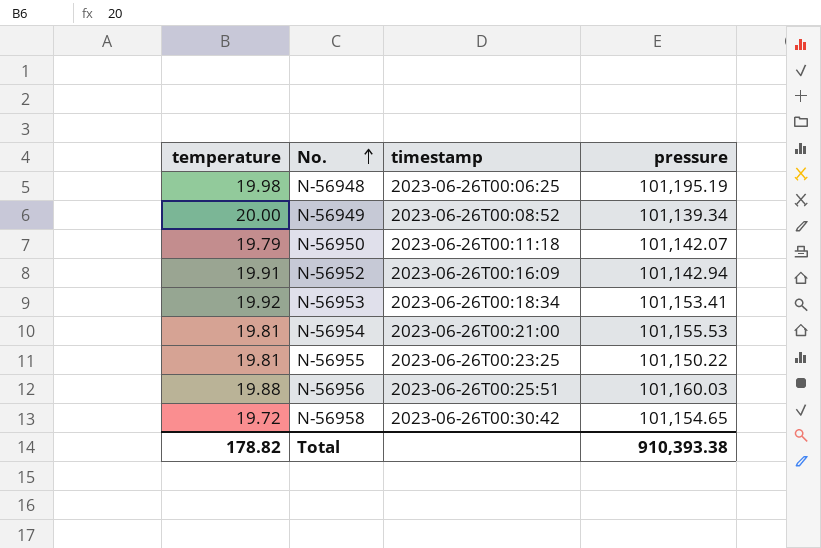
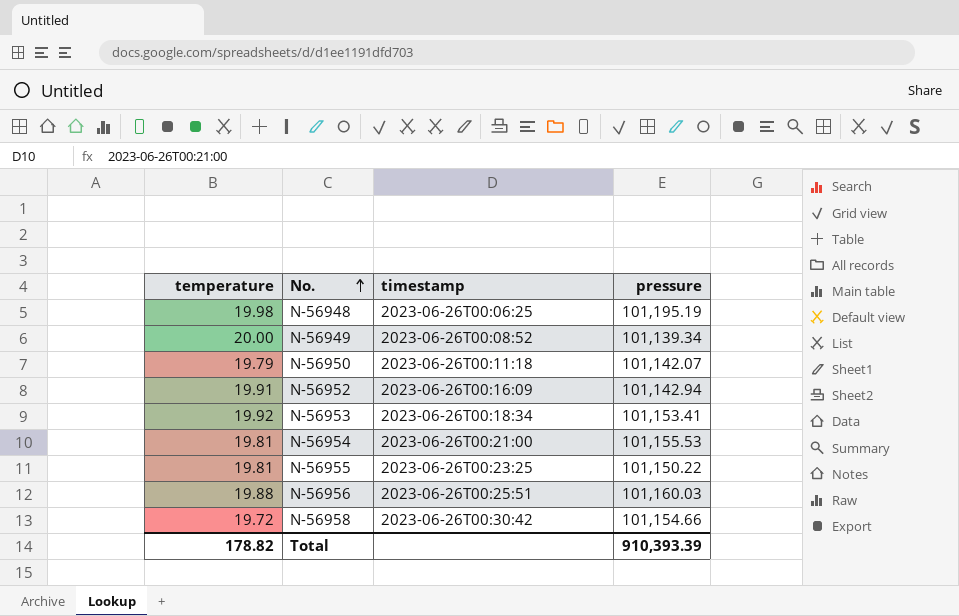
N-56958 | pressure: 101,154.65 -> 101,154.66
Total | pressure: 910,393.38 -> 910,393.39

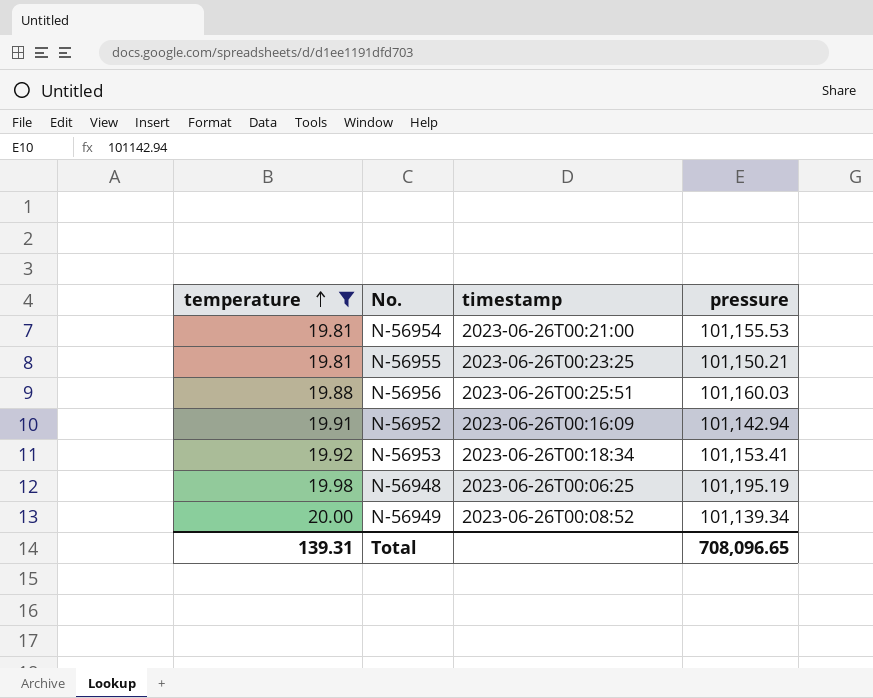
filter: none -> temperature >= 19.81
row order: No. ascending -> temperature ascending
N-56955 | pressure: 101,150.22 -> 101,150.21
Total | temperature: 178.82 -> 139.31
Total | pressure: 910,393.39 -> 708,096.65

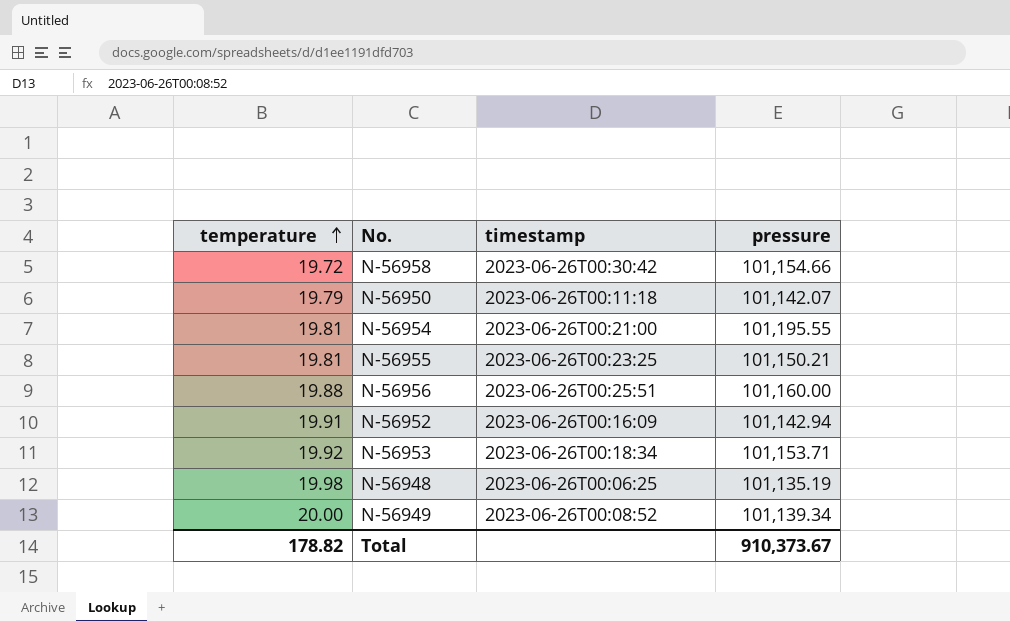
filter: temperature >= 19.81 -> none
N-56954 | pressure: 101,155.53 -> 101,195.55
N-56956 | pressure: 101,160.03 -> 101,160.00
N-56953 | pressure: 101,153.41 -> 101,153.71
N-56948 | pressure: 101,195.19 -> 101,135.19
Total | temperature: 139.31 -> 178.82
Total | pressure: 708,096.65 -> 910,373.67

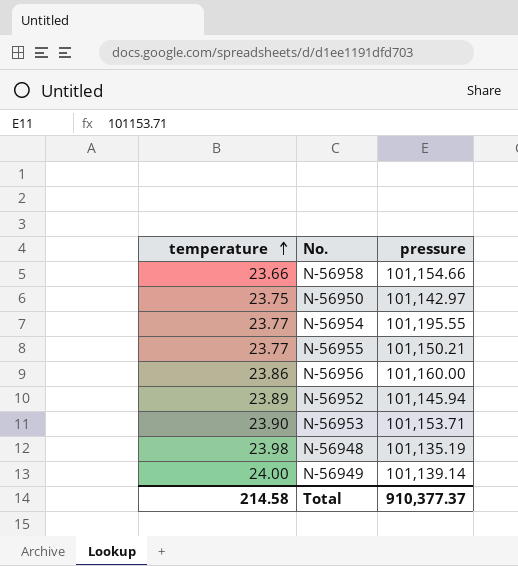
column timestamp | position: 3 -> none
N-56958 | temperature: 19.72 -> 23.66
N-56950 | temperature: 19.79 -> 23.75
N-56950 | pressure: 101,142.07 -> 101,142.97
N-56954 | temperature: 19.81 -> 23.77
N-56955 | temperature: 19.81 -> 23.77
N-56956 | temperature: 19.88 -> 23.86
N-56952 | temperature: 19.91 -> 23.89
N-56952 | pressure: 101,142.94 -> 101,145.94
N-56953 | temperature: 19.92 -> 23.90
N-56948 | temperature: 19.98 -> 23.98
N-56949 | temperature: 20.00 -> 24.00
N-56949 | pressure: 101,139.34 -> 101,139.14
Total | temperature: 178.82 -> 214.58
Total | pressure: 910,373.67 -> 910,377.37

